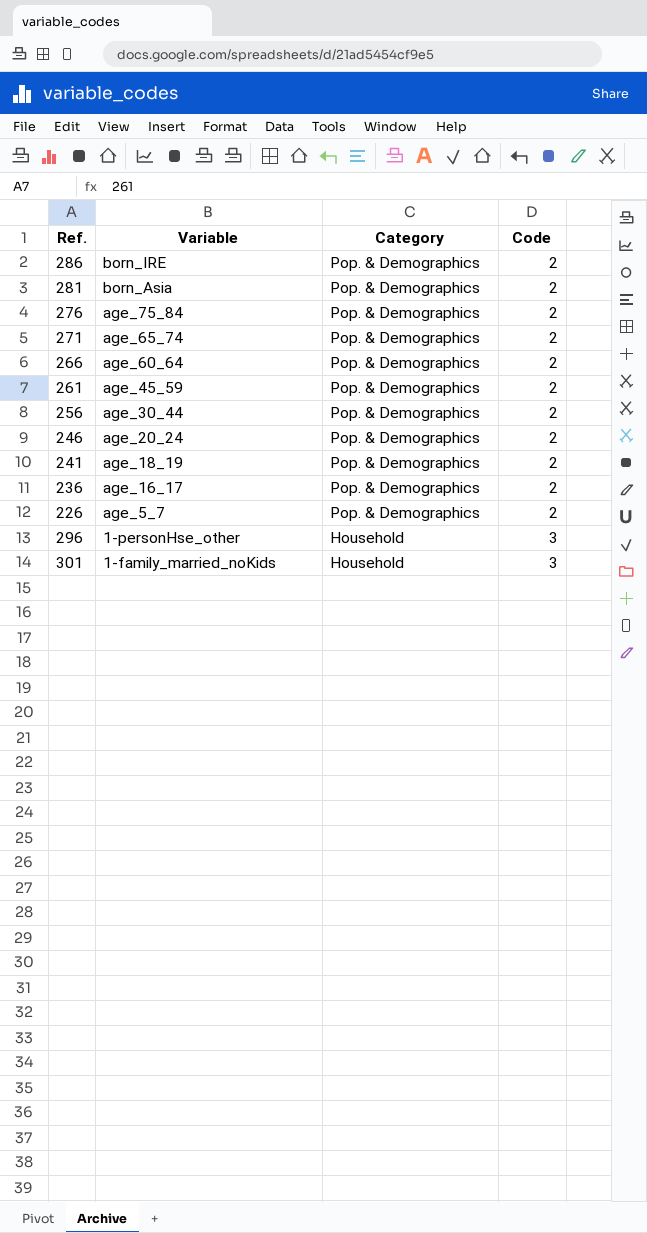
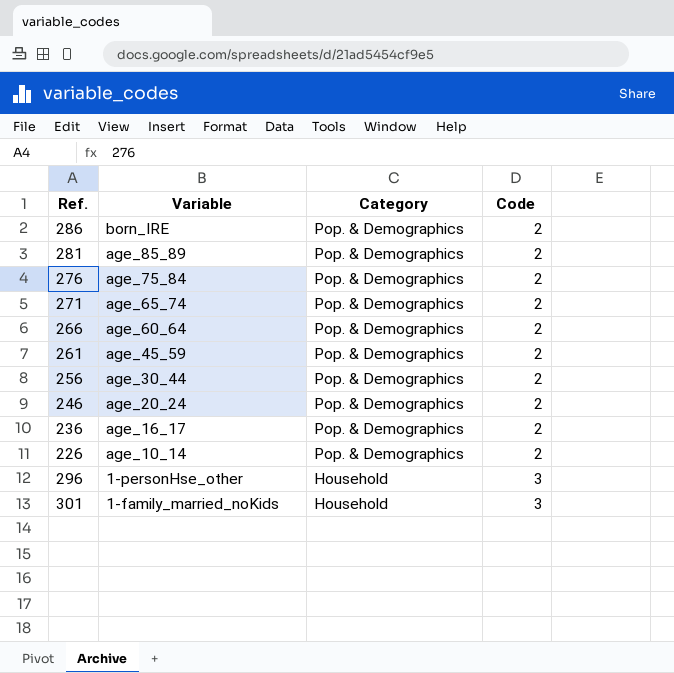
row 241: age_18_19 | Pop. & Demographics | 2 -> none
281 | Variable: born_Asia -> age_85_89
226 | Variable: age_5_7 -> age_10_14

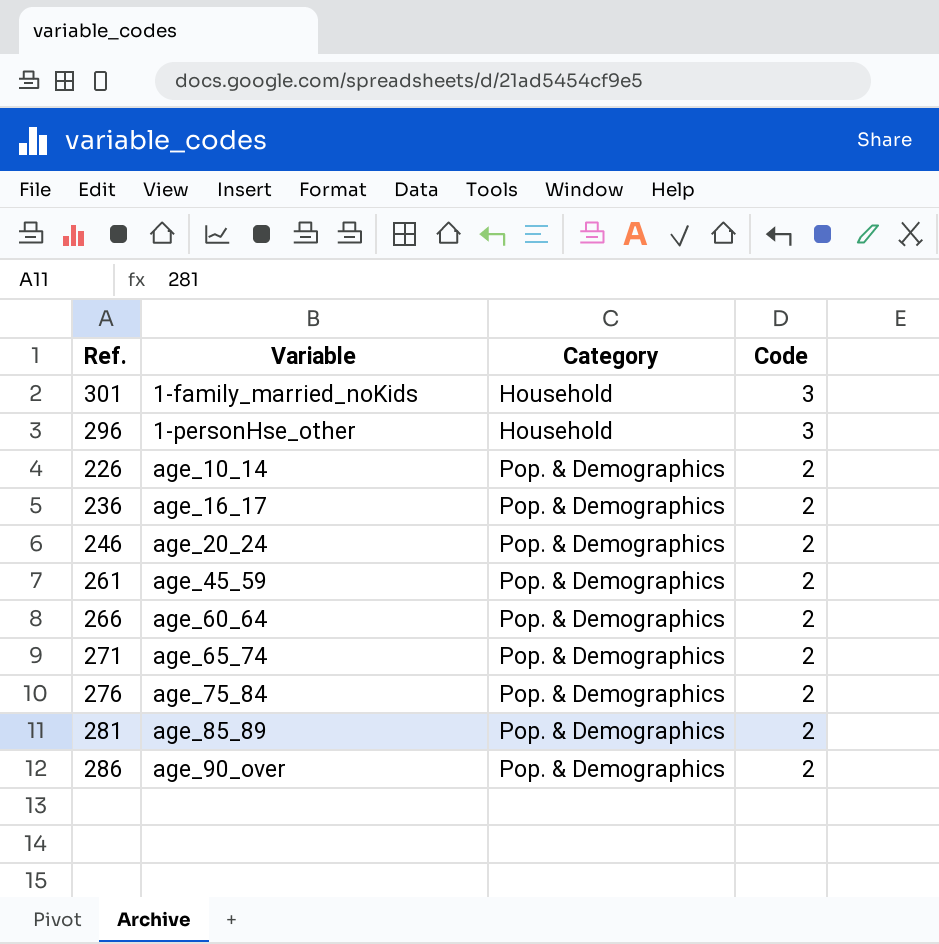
row order: Variable descending -> Variable ascending
row 256: age_30_44 | Pop. & Demographics | 2 -> none
286 | Variable: born_IRE -> age_90_over

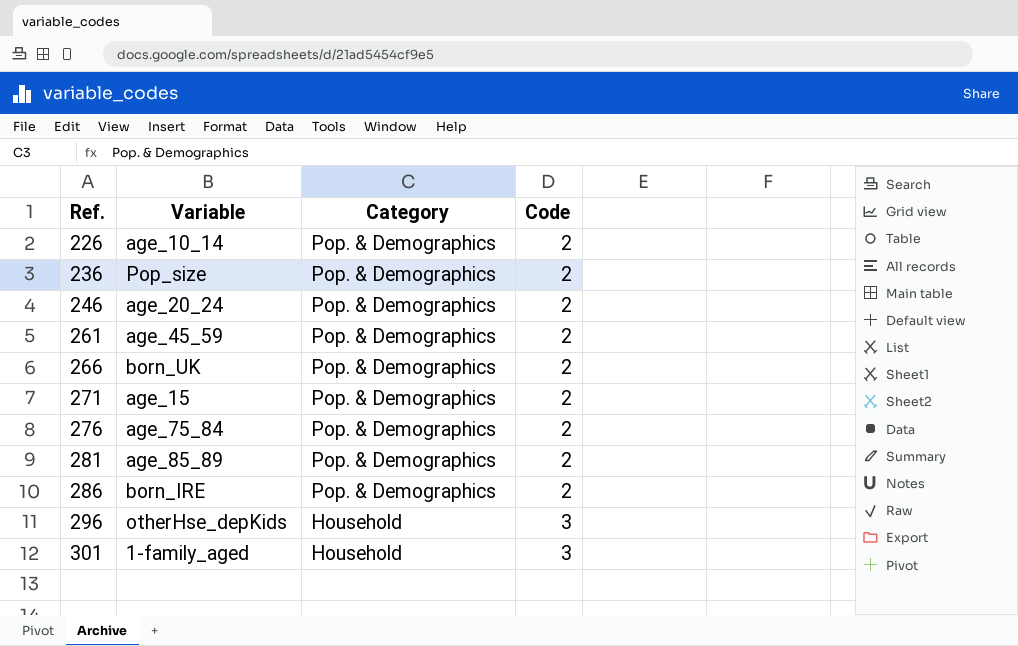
row order: Variable ascending -> Ref. ascending
236 | Variable: age_16_17 -> Pop_size
266 | Variable: age_60_64 -> born_UK
271 | Variable: age_65_74 -> age_15
286 | Variable: age_90_over -> born_IRE
296 | Variable: 1-personHse_other -> otherHse_depKids
301 | Variable: 1-family_married_noKids -> 1-family_aged

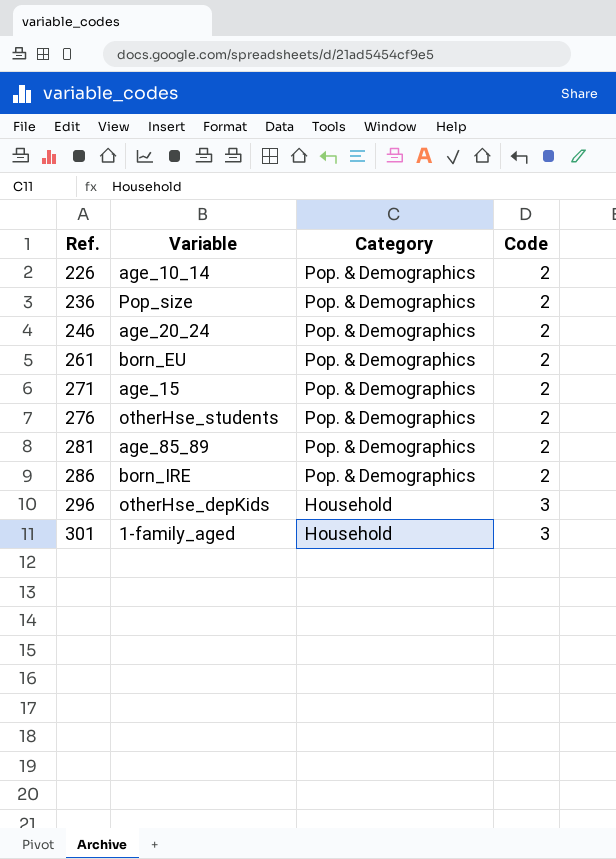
row 266: born_UK | Pop. & Demographics | 2 -> none
261 | Variable: age_45_59 -> born_EU
276 | Variable: age_75_84 -> otherHse_students

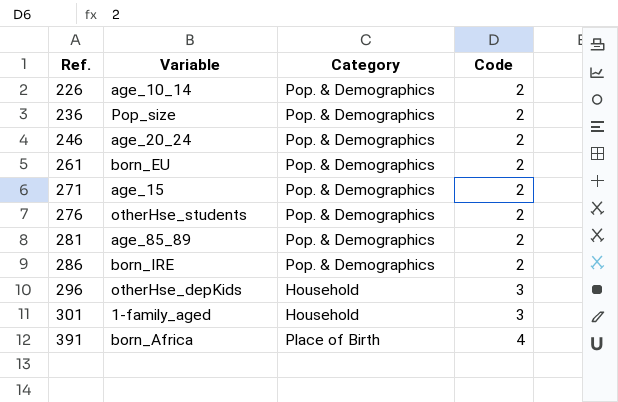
row 391: none -> born_Africa | Place of Birth | 4

